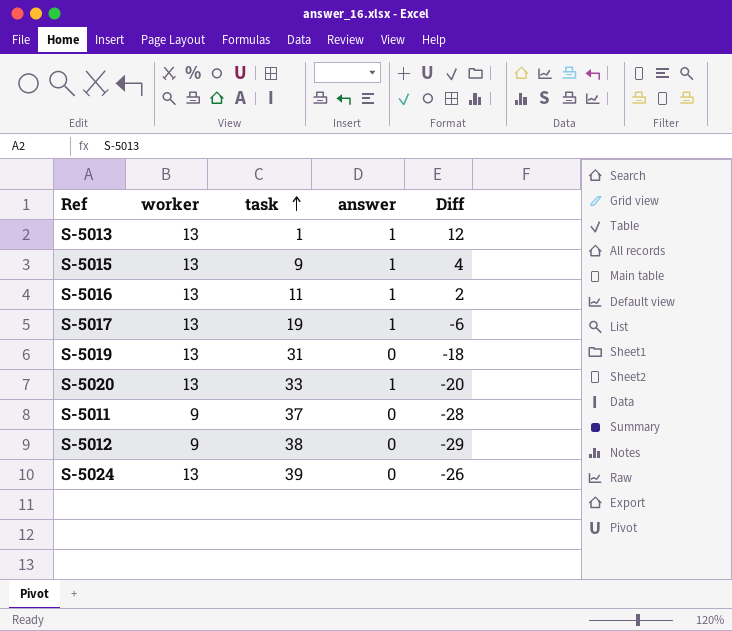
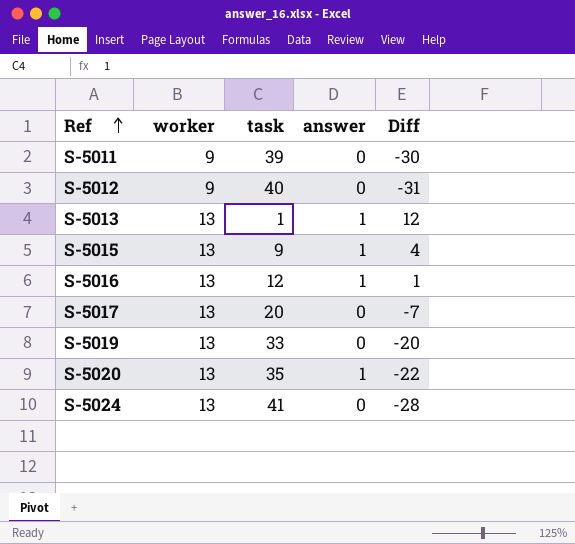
row order: task ascending -> Ref ascending
S-5011 | task: 37 -> 39
S-5011 | Diff: -28 -> -30
S-5012 | task: 38 -> 40
S-5012 | Diff: -29 -> -31
S-5016 | task: 11 -> 12
S-5016 | Diff: 2 -> 1
S-5017 | task: 19 -> 20
S-5017 | answer: 1 -> 0
S-5017 | Diff: -6 -> -7
S-5019 | task: 31 -> 33
S-5019 | Diff: -18 -> -20
S-5020 | task: 33 -> 35
S-5020 | Diff: -20 -> -22
S-5024 | task: 39 -> 41
S-5024 | Diff: -26 -> -28

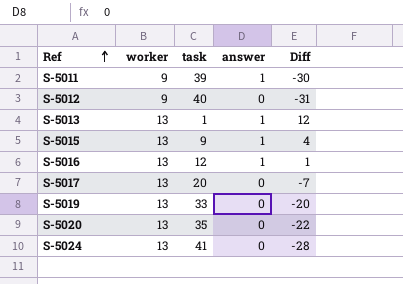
S-5011 | answer: 0 -> 1
S-5020 | answer: 1 -> 0

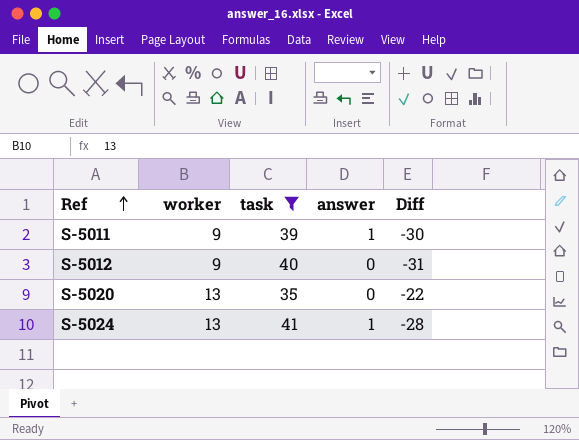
filter: none -> task >= 35
S-5024 | answer: 0 -> 1

